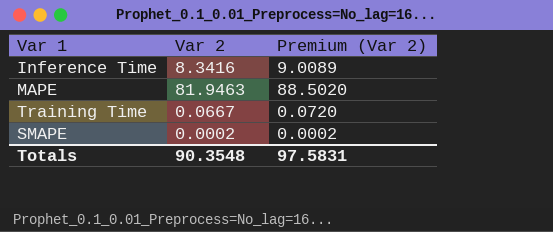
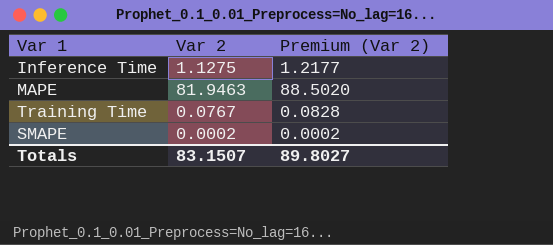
Inference Time | Var 2: 8.3416 -> 1.1275
Inference Time | Premium (Var 2): 9.0089 -> 1.2177
Training Time | Var 2: 0.0667 -> 0.0767
Training Time | Premium (Var 2): 0.0720 -> 0.0828
Totals | Var 2: 90.3548 -> 83.1507
Totals | Premium (Var 2): 97.5831 -> 89.8027

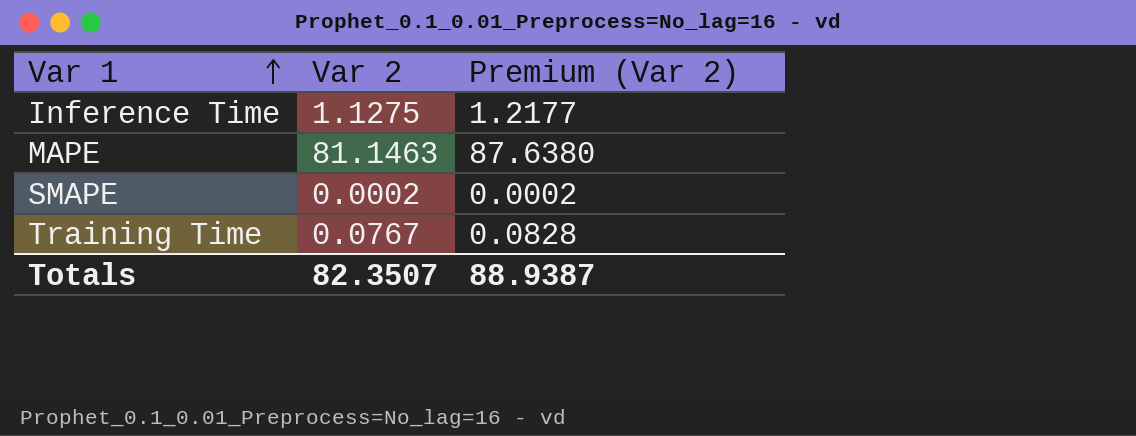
row order: none -> Var 1 ascending
MAPE | Var 2: 81.9463 -> 81.1463
MAPE | Premium (Var 2): 88.5020 -> 87.6380
Totals | Var 2: 83.1507 -> 82.3507
Totals | Premium (Var 2): 89.8027 -> 88.9387

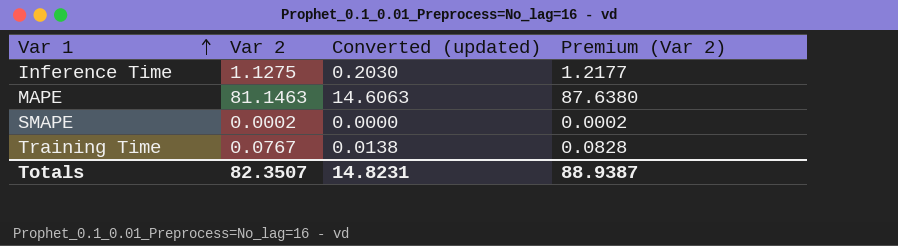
column Converted (updated) | formula: none -> [Var 2] * 0.18

